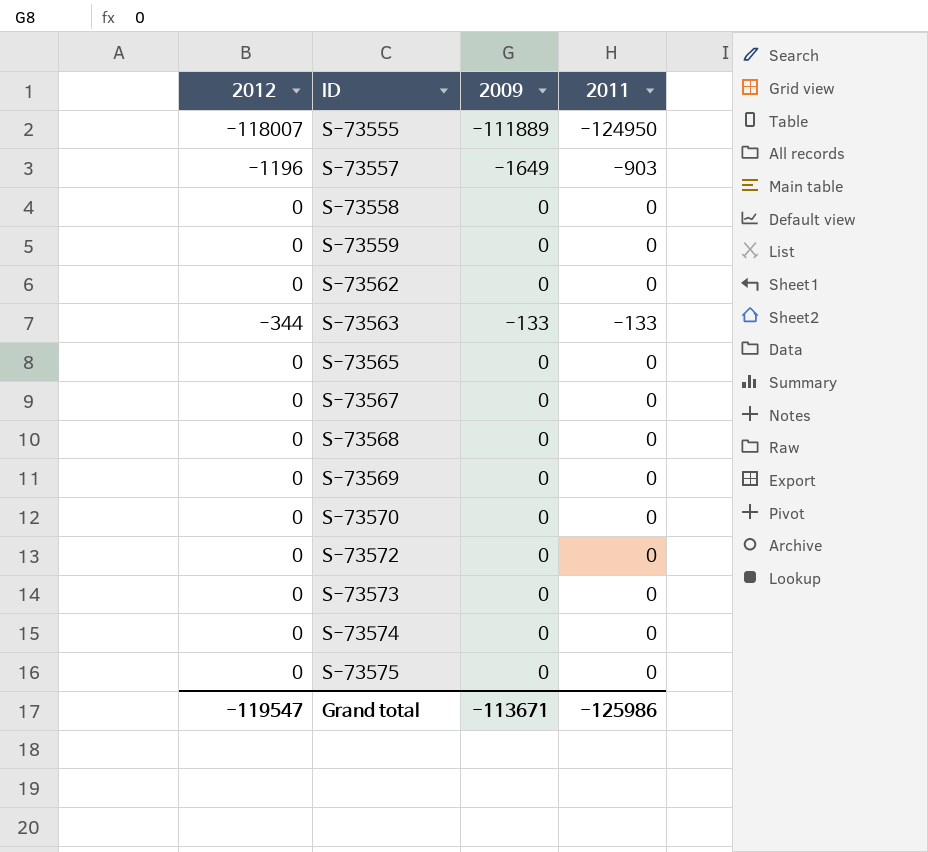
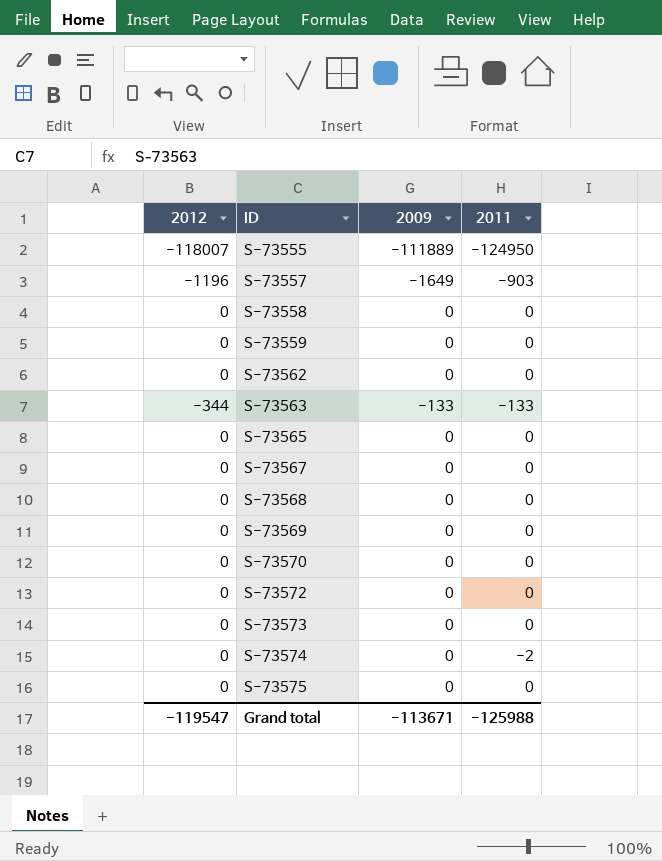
S-73574 | 2011: 0 -> -2
Grand total | 2011: -125986 -> -125988

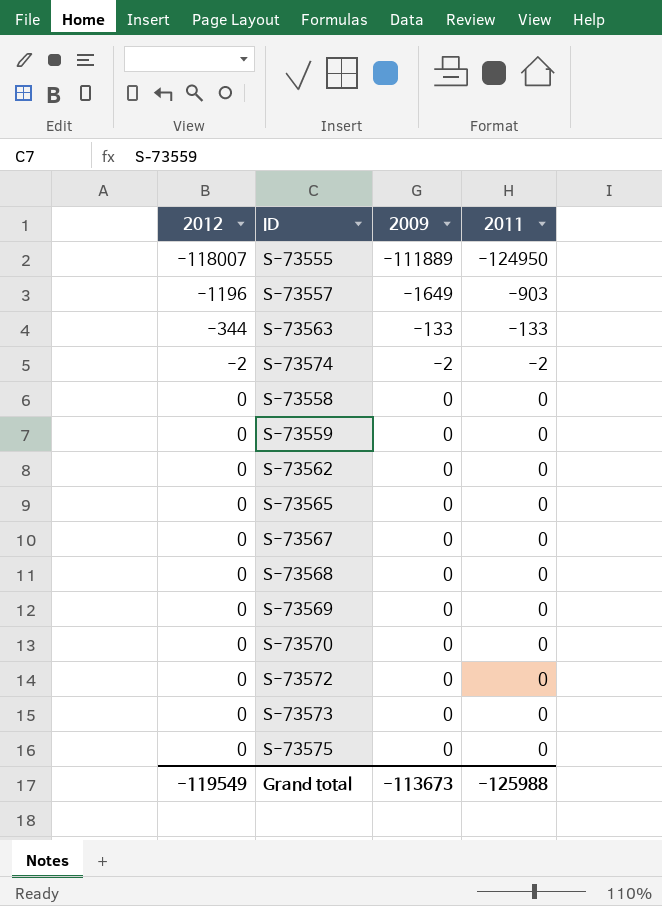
row order: ID ascending -> 2012 ascending
S-73574 | 2012: 0 -> -2
S-73574 | 2009: 0 -> -2
Grand total | 2012: -119547 -> -119549
Grand total | 2009: -113671 -> -113673

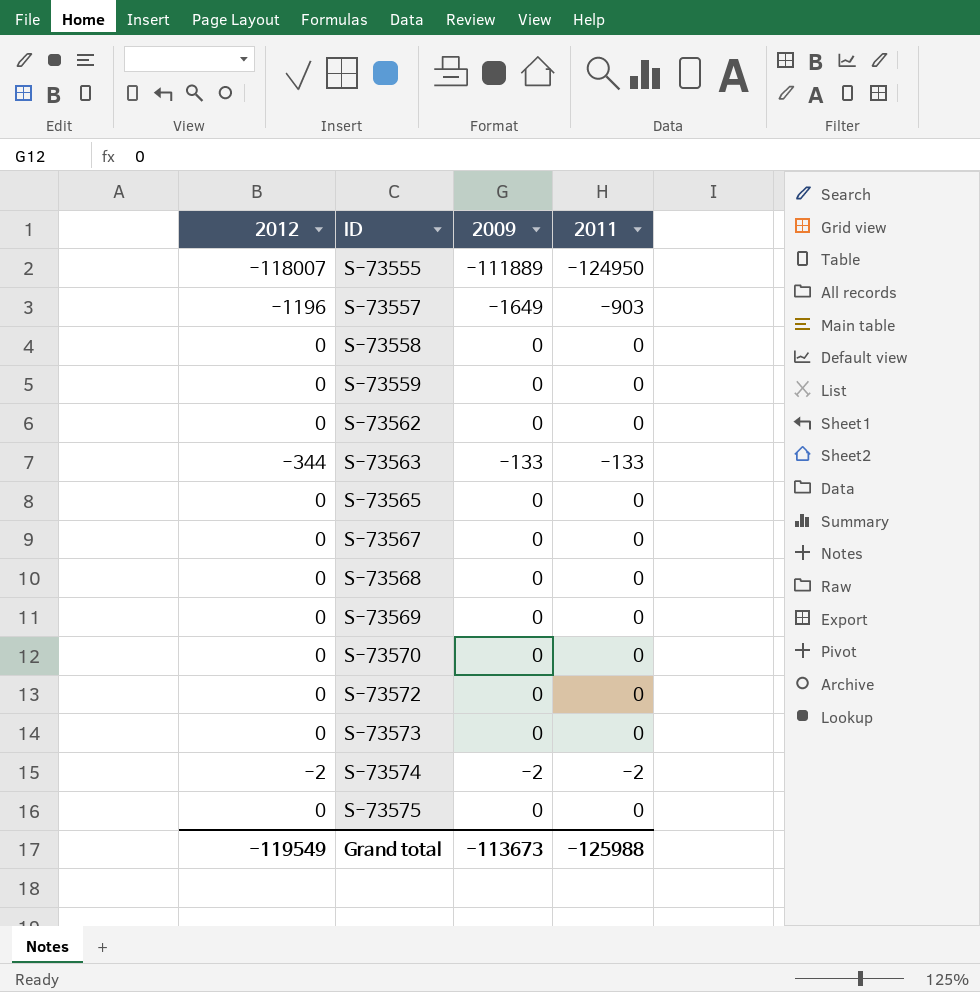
row order: 2012 ascending -> ID ascending

